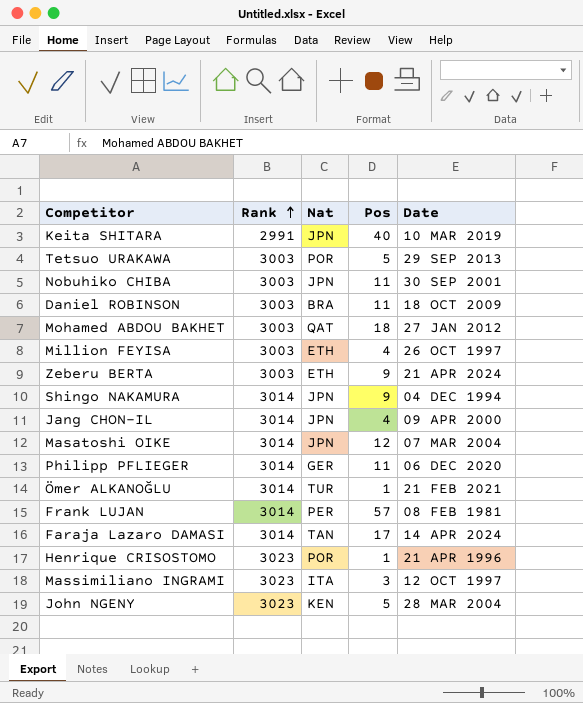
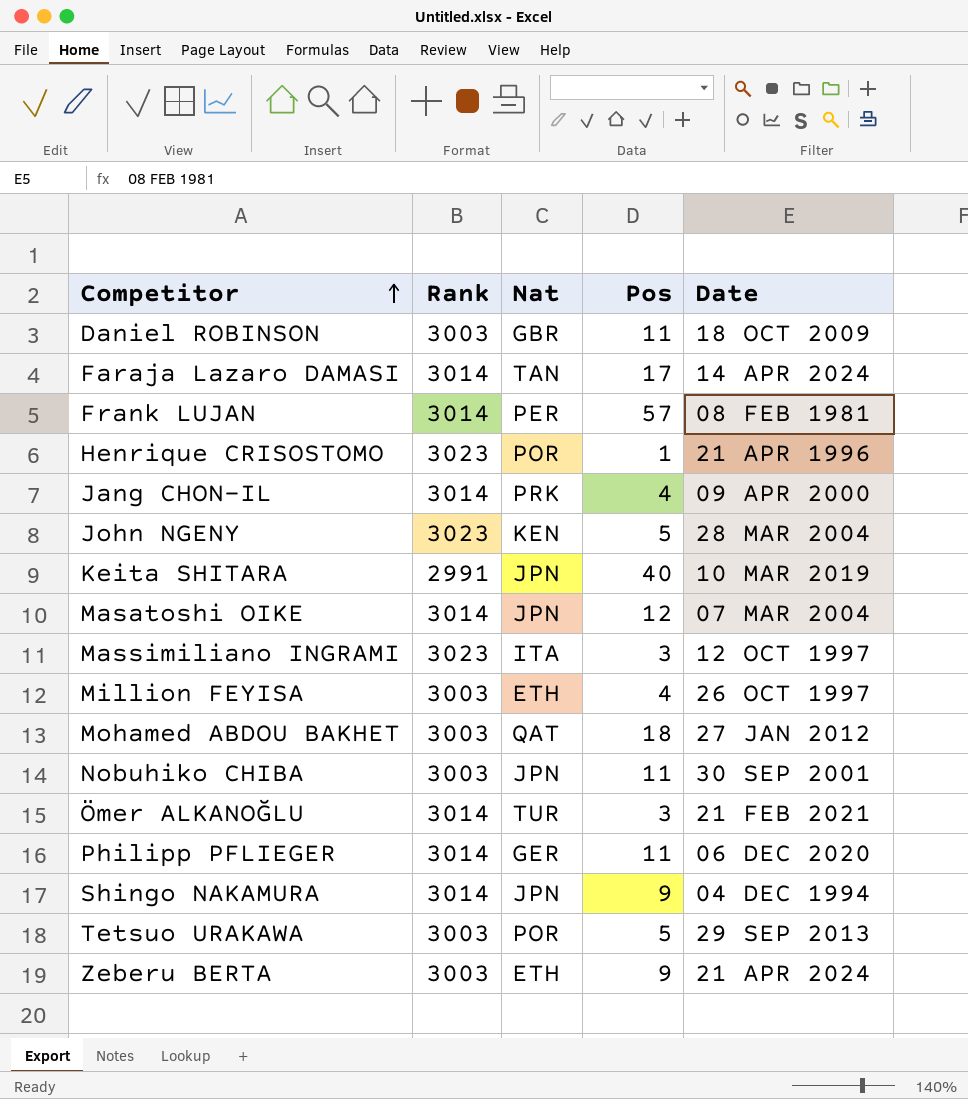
row order: Rank ascending -> Competitor ascending
Daniel ROBINSON | Nat: BRA -> GBR
Jang CHON-IL | Nat: JPN -> PRK
Ömer ALKANOĞLU | Pos: 1 -> 3

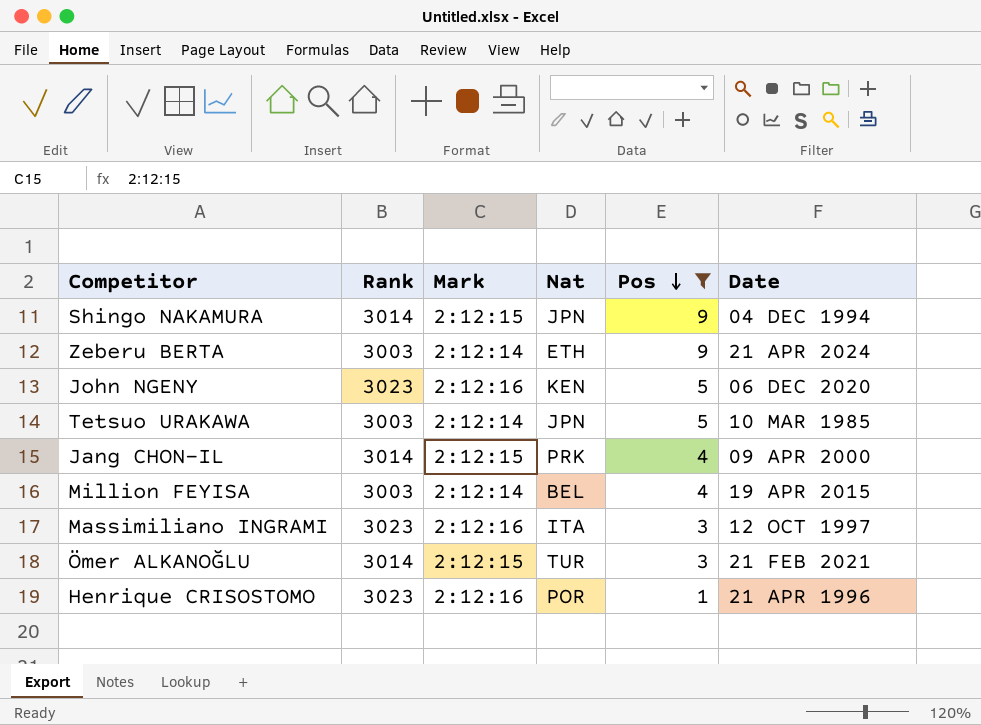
filter: none -> Pos <= 9
row order: Competitor ascending -> Pos descending
column Mark | position: none -> 3
John NGENY | Date: 28 MAR 2004 -> 06 DEC 2020
Tetsuo URAKAWA | Nat: POR -> JPN
Tetsuo URAKAWA | Date: 29 SEP 2013 -> 10 MAR 1985
Million FEYISA | Nat: ETH -> BEL
Million FEYISA | Date: 26 OCT 1997 -> 19 APR 2015

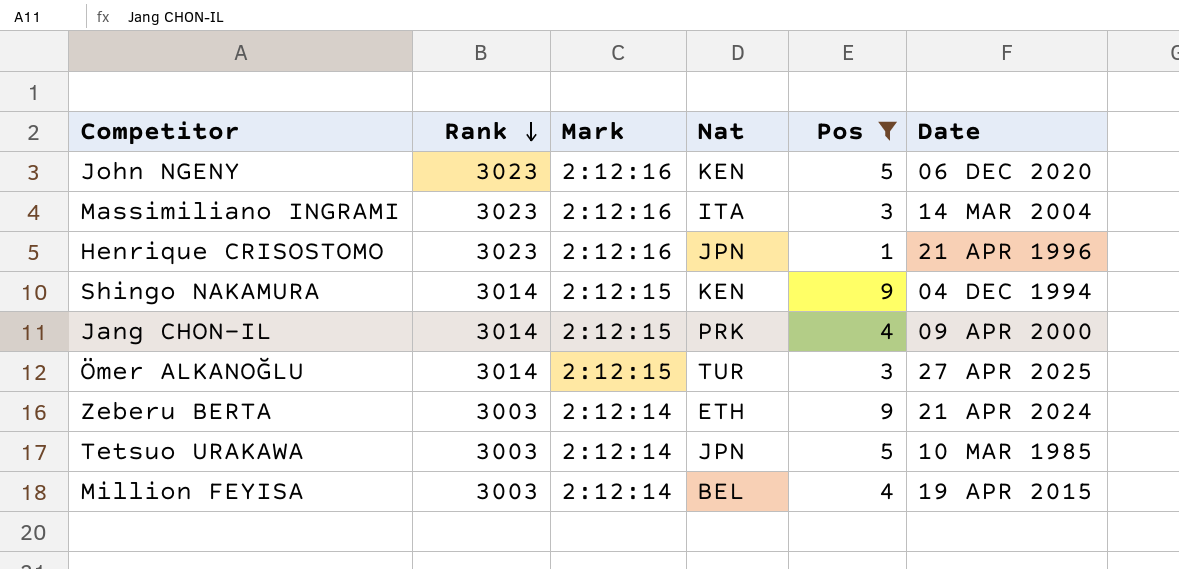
row order: Pos descending -> Rank descending
Massimiliano INGRAMI | Date: 12 OCT 1997 -> 14 MAR 2004
Henrique CRISOSTOMO | Nat: POR -> JPN
Shingo NAKAMURA | Nat: JPN -> KEN
Ömer ALKANOĞLU | Date: 21 FEB 2021 -> 27 APR 2025

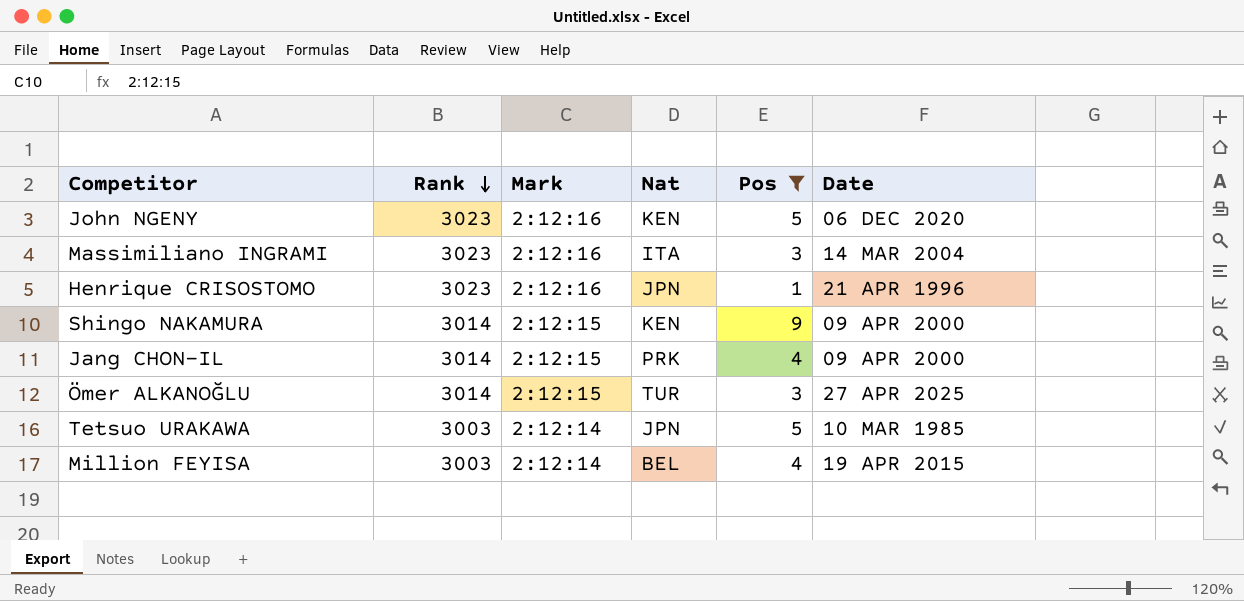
row Zeberu BERTA: 3003 | 2:12:14 | ETH | 9 | 21 APR 2024 -> none
Shingo NAKAMURA | Date: 04 DEC 1994 -> 09 APR 2000

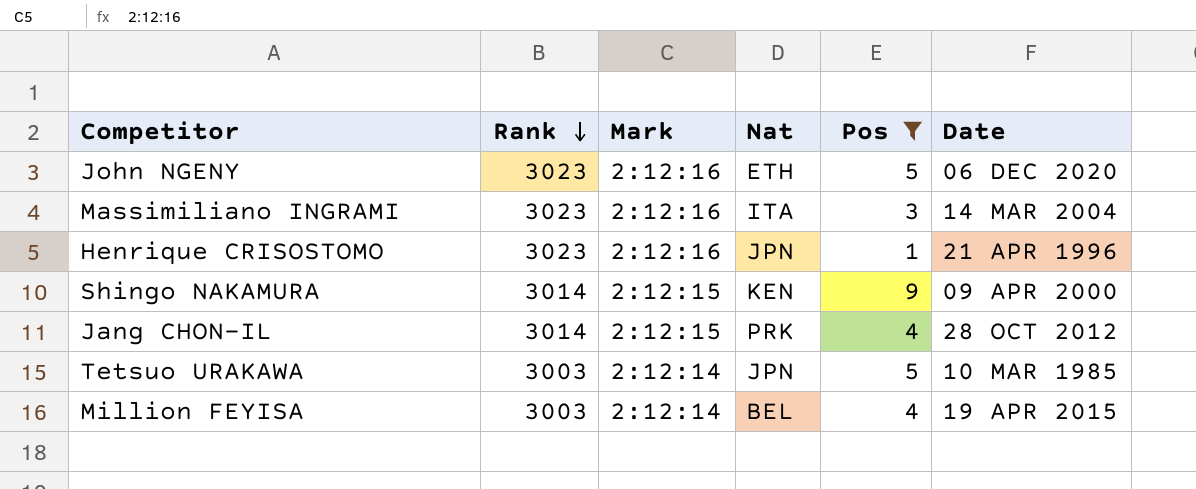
row Ömer ALKANOĞLU: 3014 | 2:12:15 | TUR | 3 | 27 APR 2025 -> none
John NGENY | Nat: KEN -> ETH
Jang CHON-IL | Date: 09 APR 2000 -> 28 OCT 2012

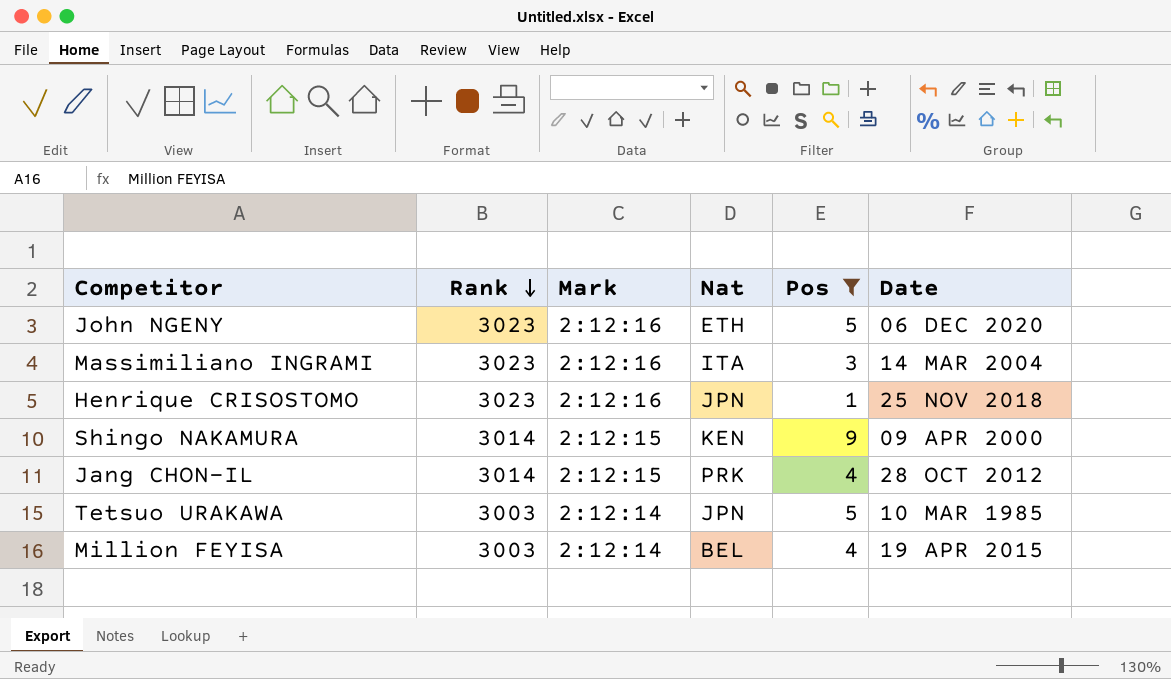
Henrique CRISOSTOMO | Date: 21 APR 1996 -> 25 NOV 2018

